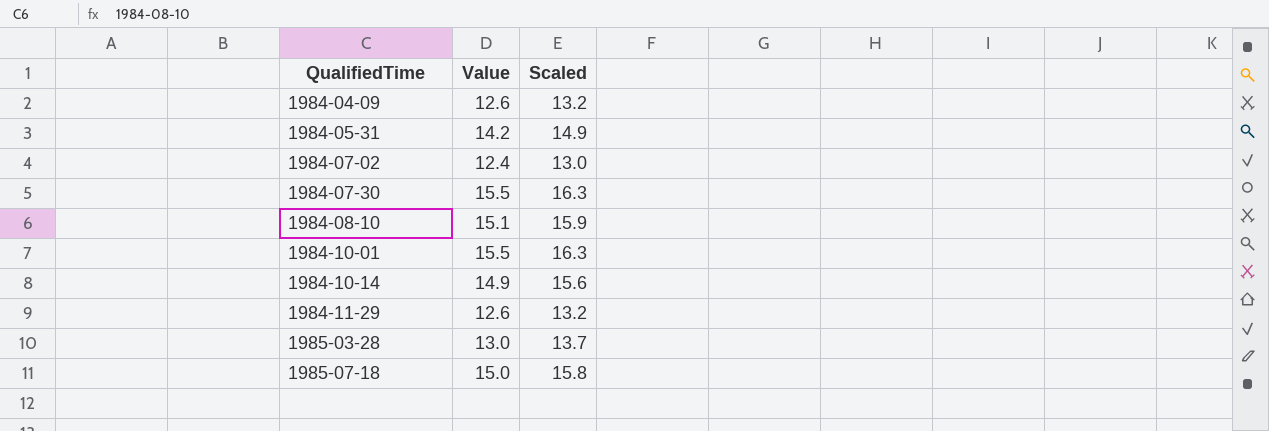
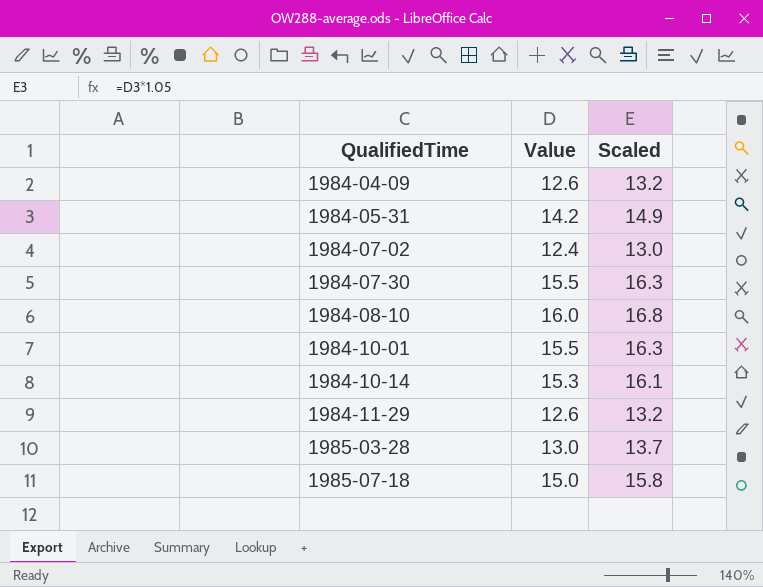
1984-08-10 | Value: 15.1 -> 16.0
1984-08-10 | Scaled: 15.9 -> 16.8
1984-10-14 | Value: 14.9 -> 15.3
1984-10-14 | Scaled: 15.6 -> 16.1

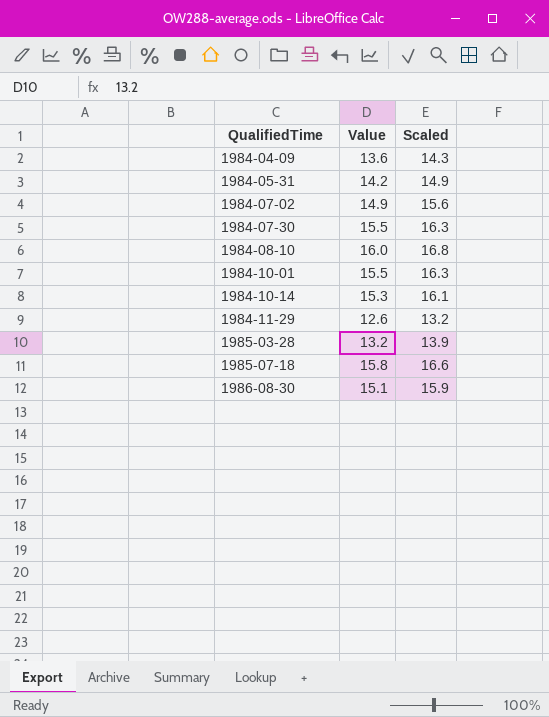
1984-04-09 | Value: 12.6 -> 13.6
1984-04-09 | Scaled: 13.2 -> 14.3
1984-07-02 | Value: 12.4 -> 14.9
1984-07-02 | Scaled: 13.0 -> 15.6
1985-03-28 | Value: 13.0 -> 13.2
1985-03-28 | Scaled: 13.7 -> 13.9
1985-07-18 | Value: 15.0 -> 15.8
1985-07-18 | Scaled: 15.8 -> 16.6
row 1986-08-30: none -> 15.1 | 15.9

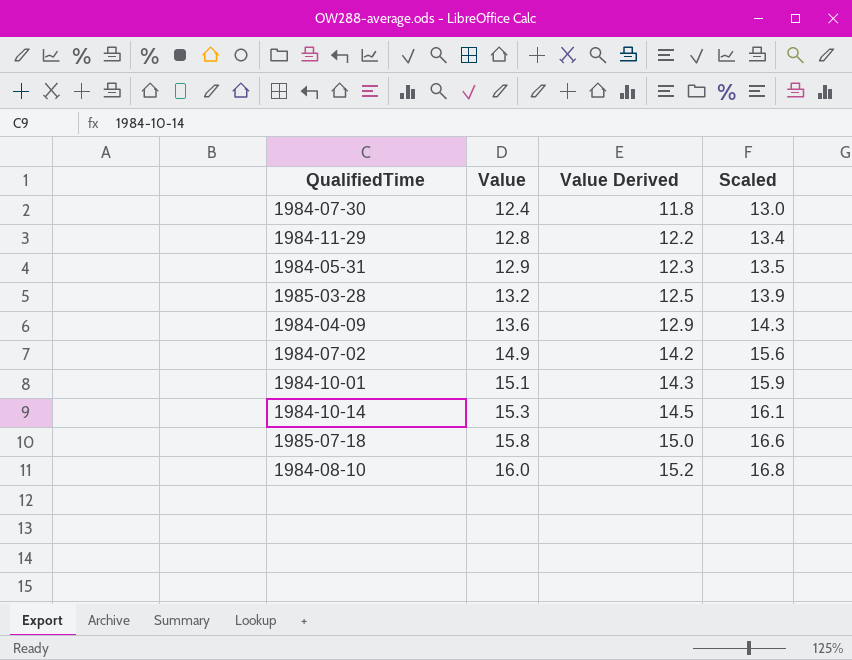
row order: QualifiedTime ascending -> Value ascending
column Value Derived | formula: none -> [Value] * 0.95
row 1986-08-30: 15.1 | 15.9 -> none
1984-07-30 | Value: 15.5 -> 12.4
1984-07-30 | Scaled: 16.3 -> 13.0
1984-11-29 | Value: 12.6 -> 12.8
1984-11-29 | Scaled: 13.2 -> 13.4
1984-05-31 | Value: 14.2 -> 12.9
1984-05-31 | Scaled: 14.9 -> 13.5
1984-10-01 | Value: 15.5 -> 15.1
1984-10-01 | Scaled: 16.3 -> 15.9

